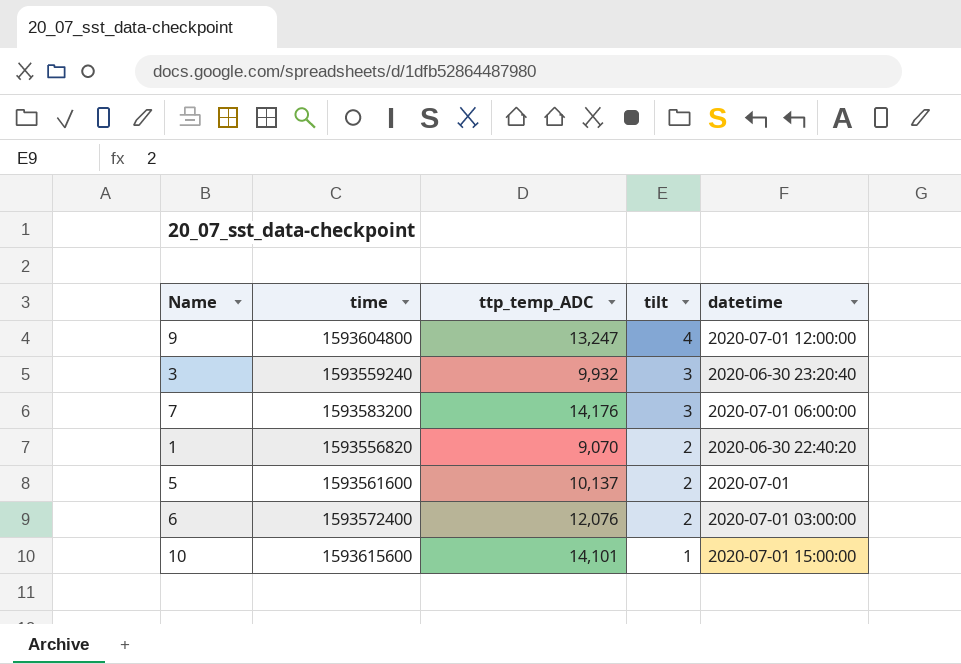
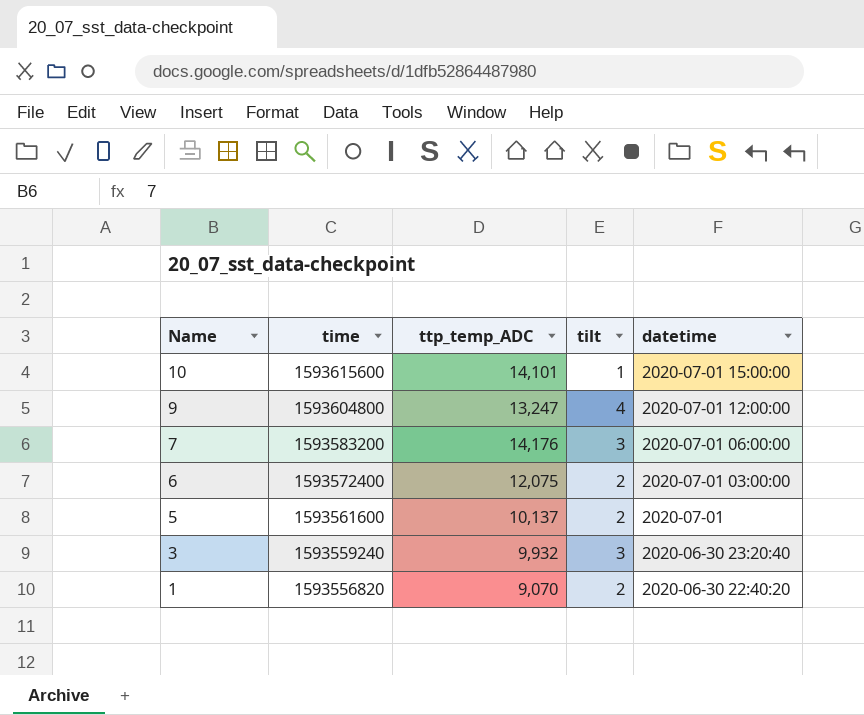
row order: tilt descending -> Name descending
6 | ttp_temp_ADC: 12,076 -> 12,075

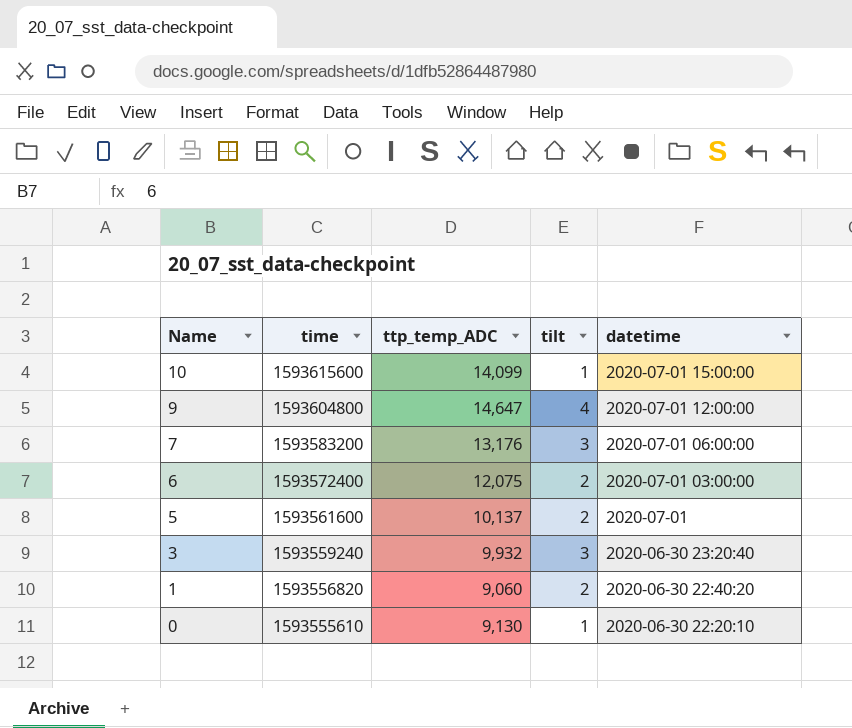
10 | ttp_temp_ADC: 14,101 -> 14,099
9 | ttp_temp_ADC: 13,247 -> 14,647
7 | ttp_temp_ADC: 14,176 -> 13,176
1 | ttp_temp_ADC: 9,070 -> 9,060
row 0: none -> 1593555610 | 9,130 | 1 | 2020-06-30 22:20:10

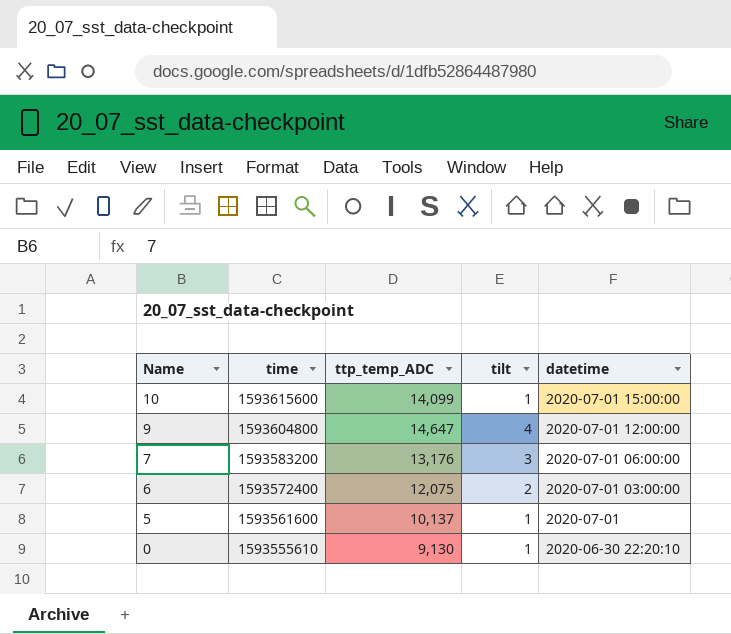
row 3: 1593559240 | 9,932 | 3 | 2020-06-30 23:20:40 -> none
row 1: 1593556820 | 9,060 | 2 | 2020-06-30 22:40:20 -> none
5 | tilt: 2 -> 1

